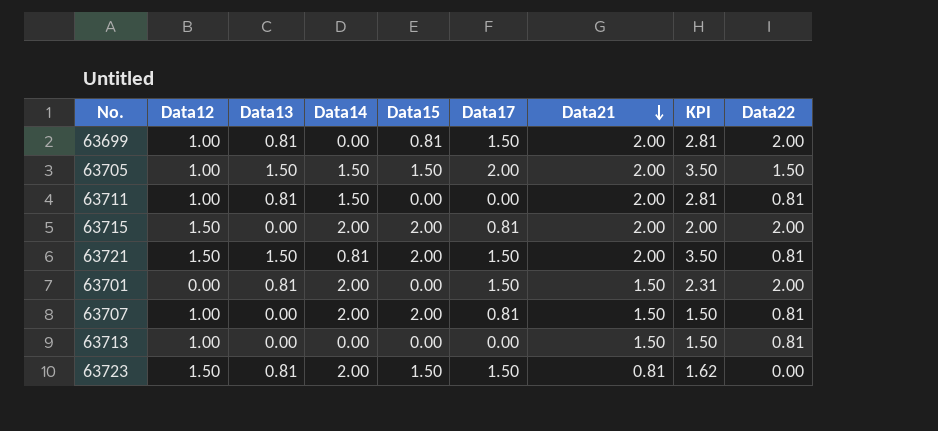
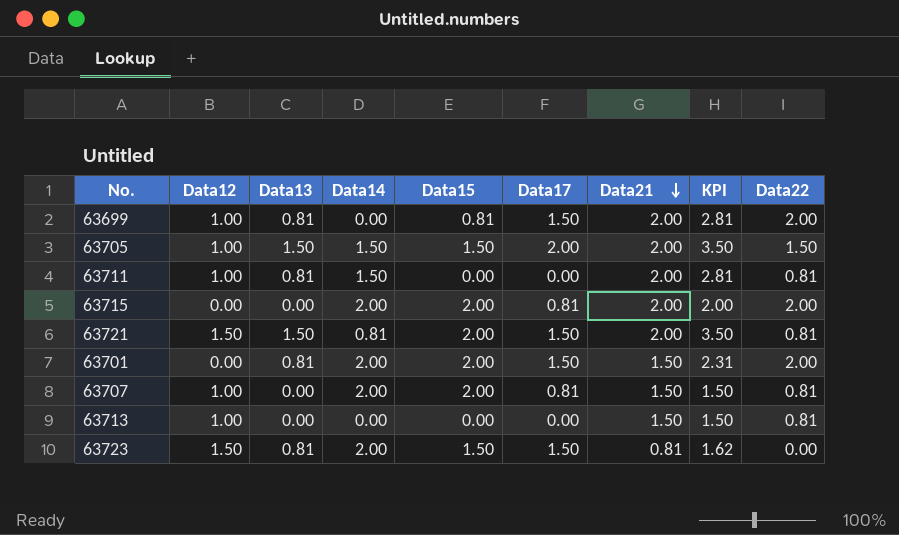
63715 | Data12: 1.50 -> 0.00
63701 | Data15: 0.00 -> 2.00

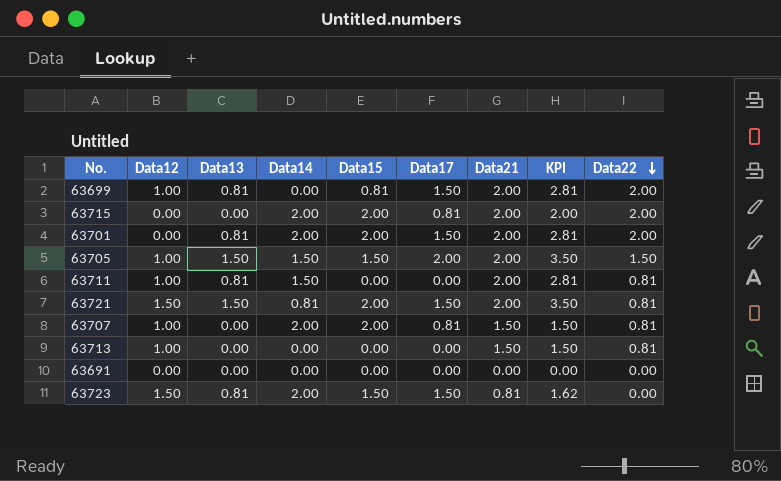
row order: Data21 descending -> Data22 descending
63701 | Data21: 1.50 -> 2.00
63701 | KPI: 2.31 -> 2.81
row 63691: none -> 0.00 | 0.00 | 0.00 | 0.00 | 0.00 | 0.00 | 0.00 | 0.00

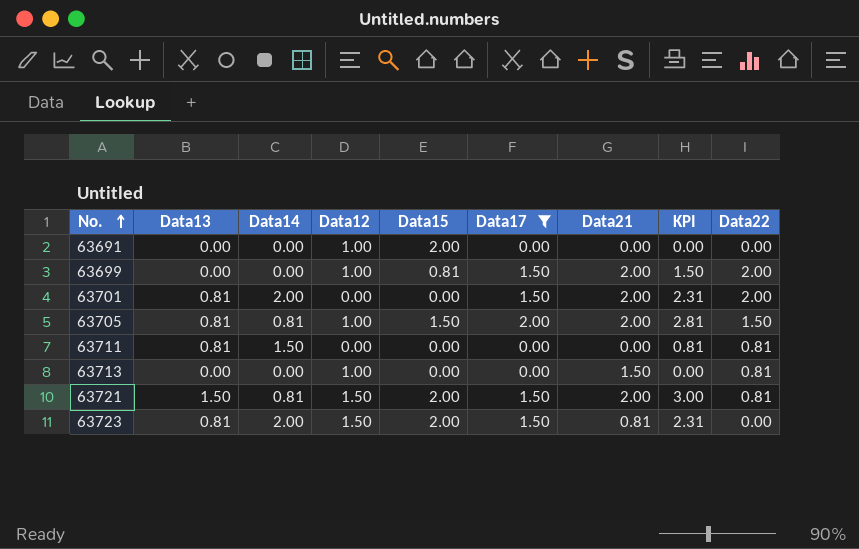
filter: none -> Data17 != 0.81
row order: Data22 descending -> No. ascending
column Data12 | position: 2 -> 4
column KPI | formula: [Data13] + [Data21] -> [Data13] + [Data17]
63691 | Data12: 0.00 -> 1.00
63691 | Data15: 0.00 -> 2.00
63699 | Data13: 0.81 -> 0.00
63701 | Data15: 2.00 -> 0.00
63705 | Data13: 1.50 -> 0.81
63705 | Data14: 1.50 -> 0.81
63711 | Data12: 1.00 -> 0.00
63711 | Data21: 2.00 -> 0.00
63723 | Data15: 1.50 -> 2.00

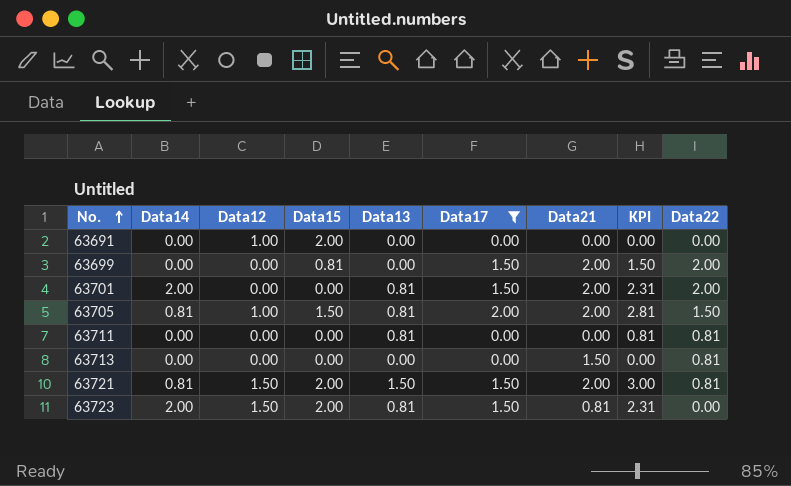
column Data13 | position: 2 -> 5
63699 | Data12: 1.00 -> 0.00
63711 | Data14: 1.50 -> 0.00
63713 | Data12: 1.00 -> 0.00

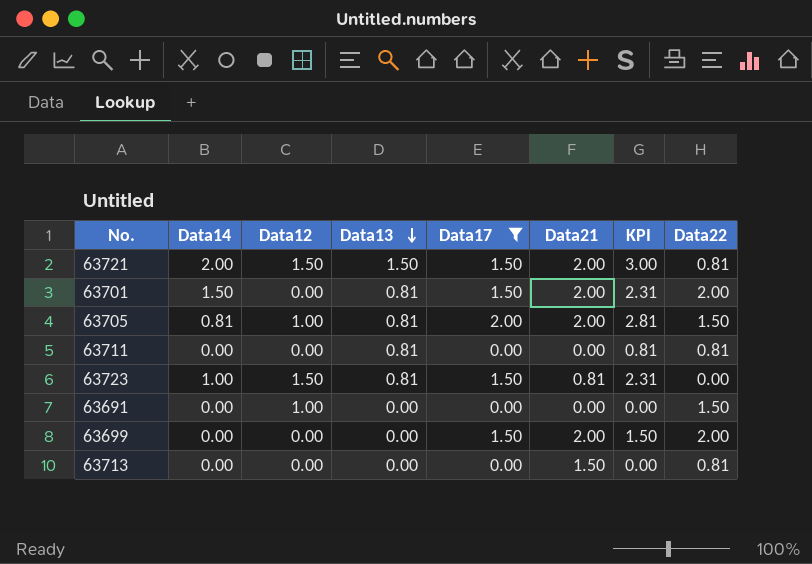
row order: No. ascending -> Data13 descending
column Data15 | position: 4 -> none
63721 | Data14: 0.81 -> 2.00
63701 | Data14: 2.00 -> 1.50
63723 | Data14: 2.00 -> 1.00
63691 | Data22: 0.00 -> 1.50

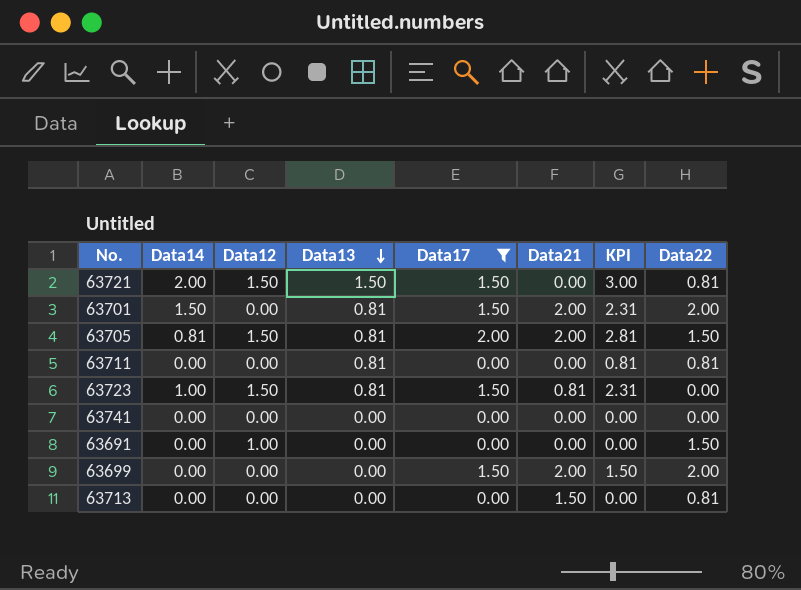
63721 | Data21: 2.00 -> 0.00
63705 | Data12: 1.00 -> 1.50
row 63741: none -> 0.00 | 0.00 | 0.00 | 0.00 | 0.00 | 0.00 | 0.00

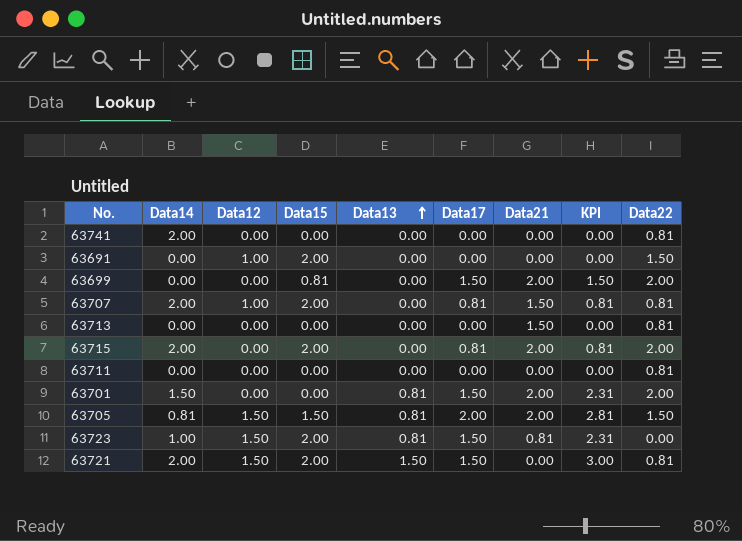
filter: Data17 != 0.81 -> none
row order: Data13 descending -> Data13 ascending
column Data15 | position: none -> 4
63741 | Data14: 0.00 -> 2.00
63741 | Data22: 0.00 -> 0.81
63711 | Data13: 0.81 -> 0.00
63711 | KPI: 0.81 -> 0.00

